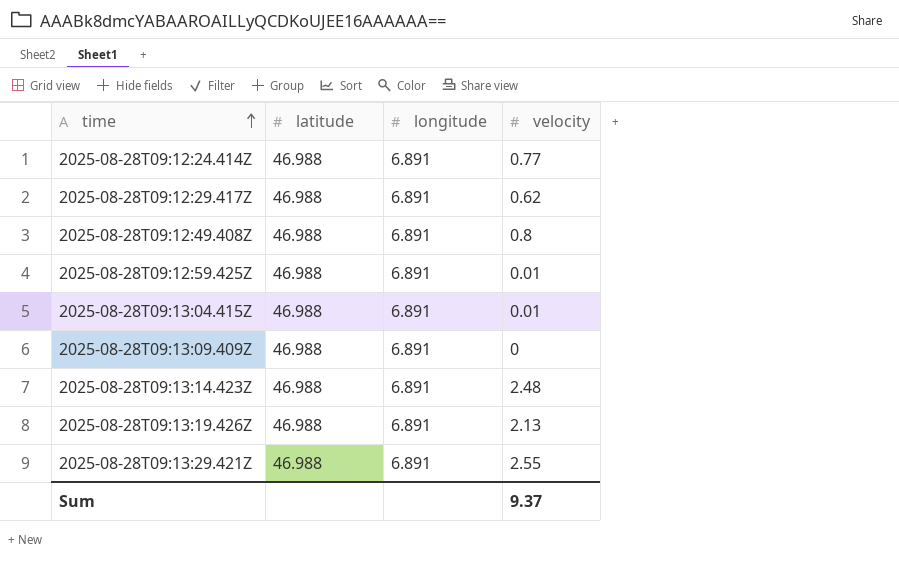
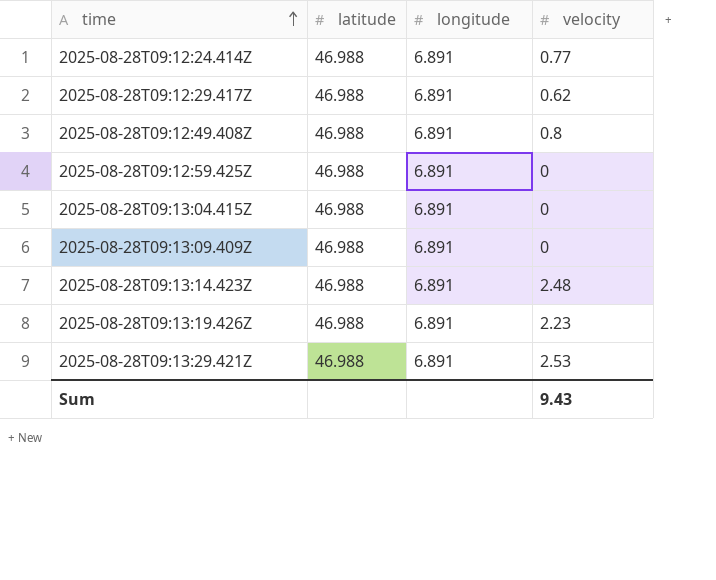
2025-08-28T09:12:59.425Z | velocity: 0.01 -> 0
2025-08-28T09:13:04.415Z | velocity: 0.01 -> 0
2025-08-28T09:13:19.426Z | velocity: 2.13 -> 2.23
2025-08-28T09:13:29.421Z | velocity: 2.55 -> 2.53
Sum | velocity: 9.37 -> 9.43

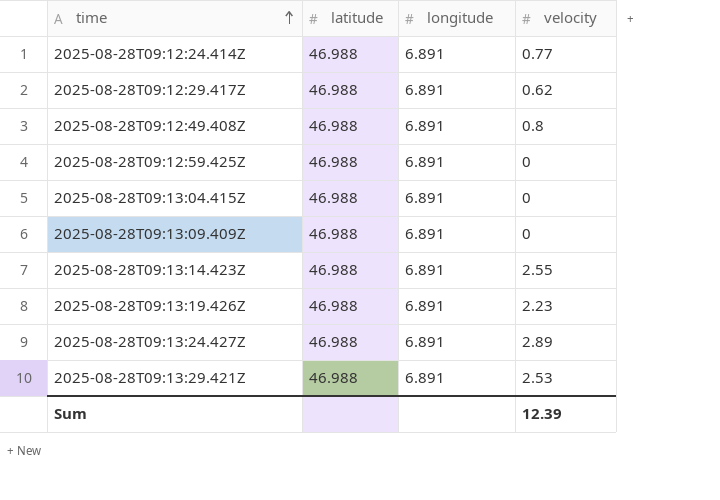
2025-08-28T09:13:14.423Z | velocity: 2.48 -> 2.55
row 2025-08-28T09:13:24.427Z: none -> 46.988 | 6.891 | 2.89
Sum | velocity: 9.43 -> 12.39

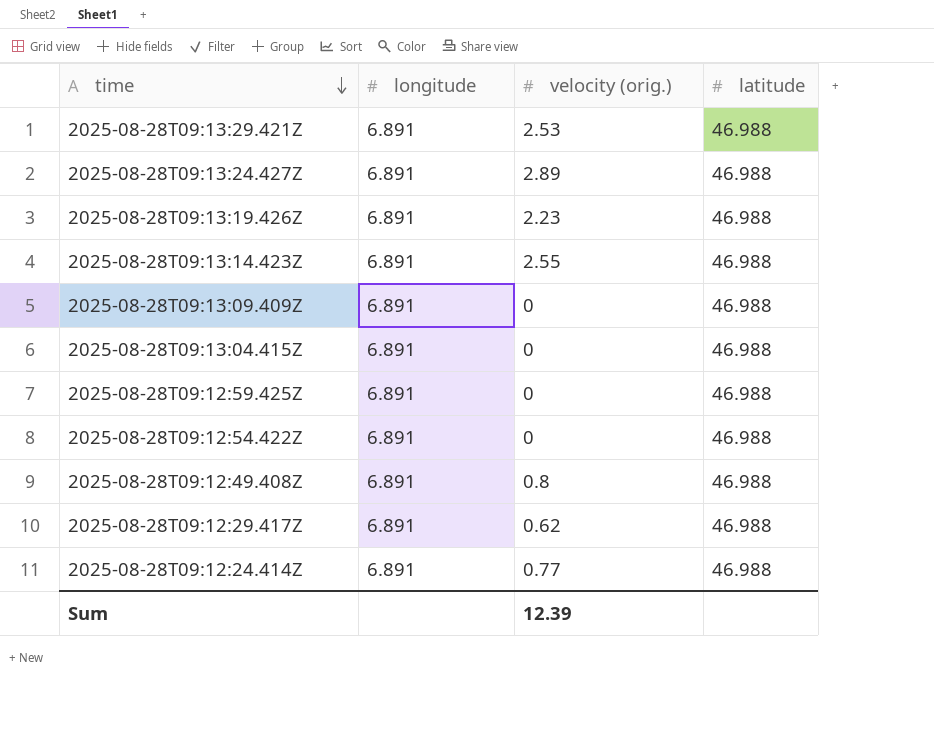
row order: time ascending -> time descending
column name: velocity -> velocity (orig.)
column latitude | position: 2 -> 4
row 2025-08-28T09:12:54.422Z: none -> 6.891 | 0 | 46.988

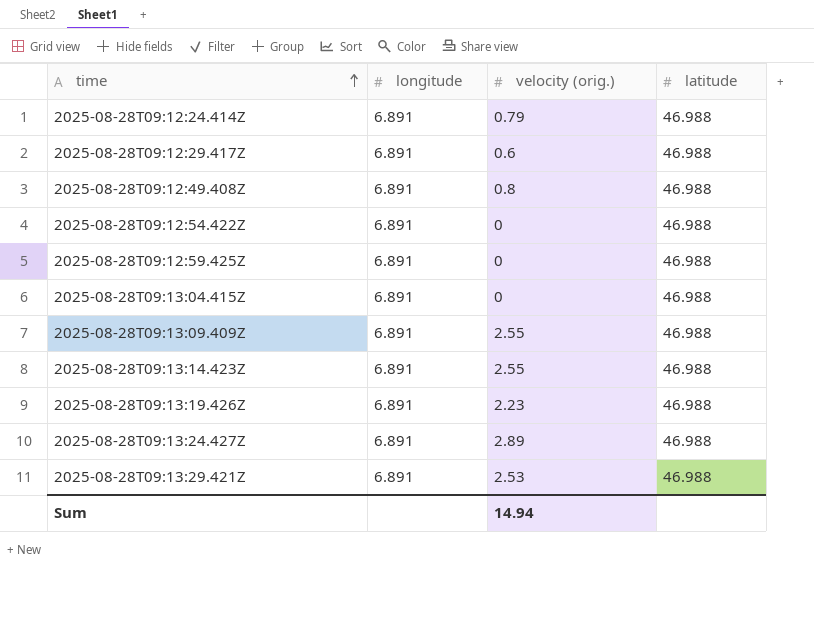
row order: time descending -> time ascending
2025-08-28T09:12:24.414Z | velocity (orig.): 0.77 -> 0.79
2025-08-28T09:12:29.417Z | velocity (orig.): 0.62 -> 0.6
2025-08-28T09:13:09.409Z | velocity (orig.): 0 -> 2.55
Sum | velocity (orig.): 12.39 -> 14.94

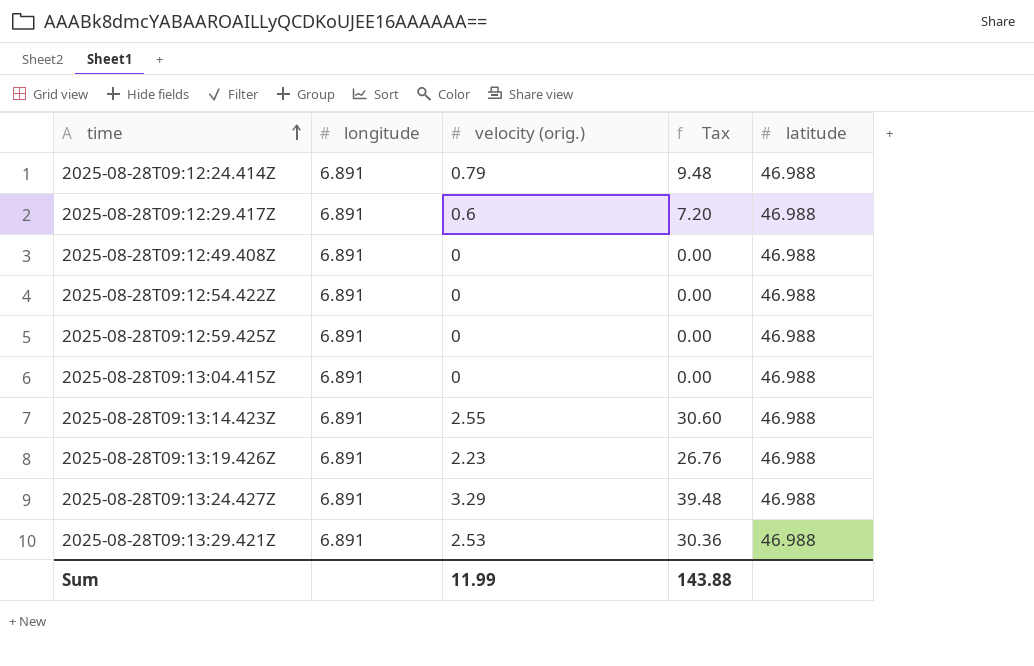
column Tax | formula: none -> [velocity (orig.)] * 12
row 2025-08-28T09:13:09.409Z: 6.891 | 2.55 | 46.988 -> none
2025-08-28T09:12:49.408Z | velocity (orig.): 0.8 -> 0
2025-08-28T09:13:24.427Z | velocity (orig.): 2.89 -> 3.29
Sum | velocity (orig.): 14.94 -> 11.99

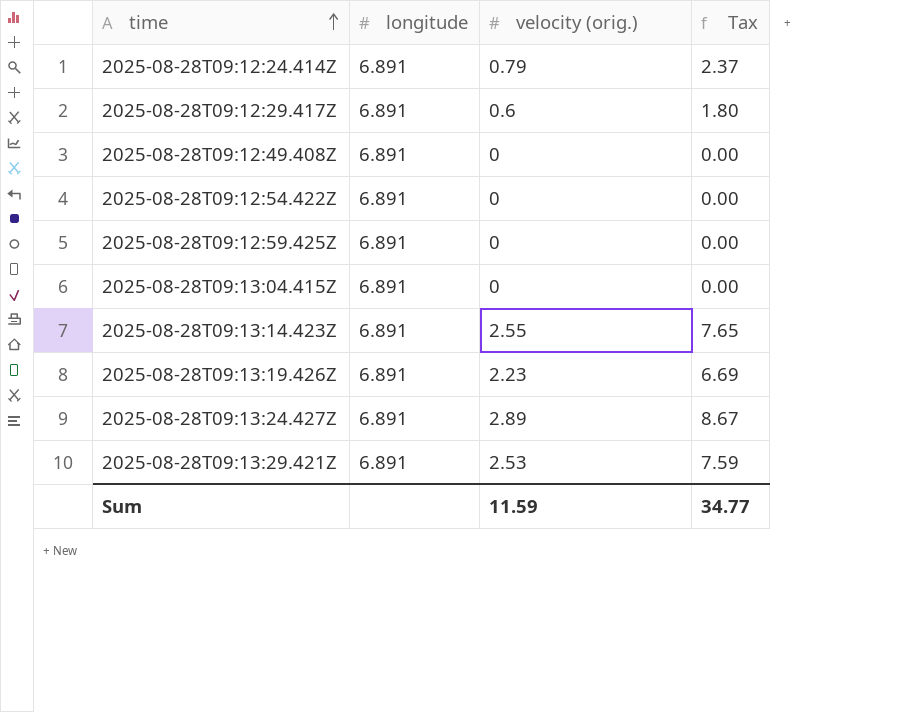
column latitude | position: 5 -> none
column Tax | formula: [velocity (orig.)] * 12 -> [velocity (orig.)] * 3
2025-08-28T09:13:24.427Z | velocity (orig.): 3.29 -> 2.89
Sum | velocity (orig.): 11.99 -> 11.59
Sum | Tax: 143.88 -> 34.77

